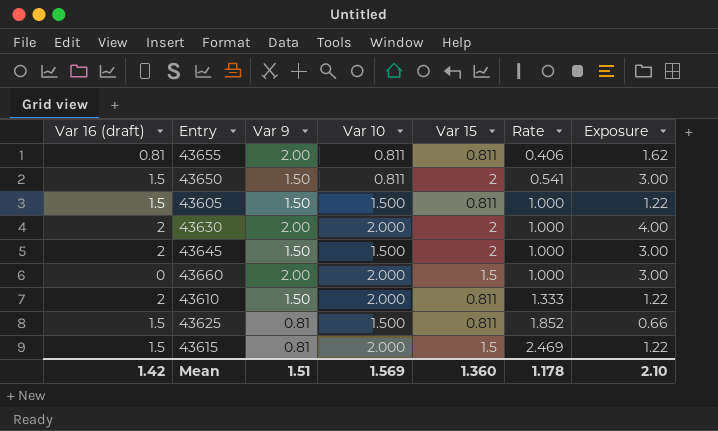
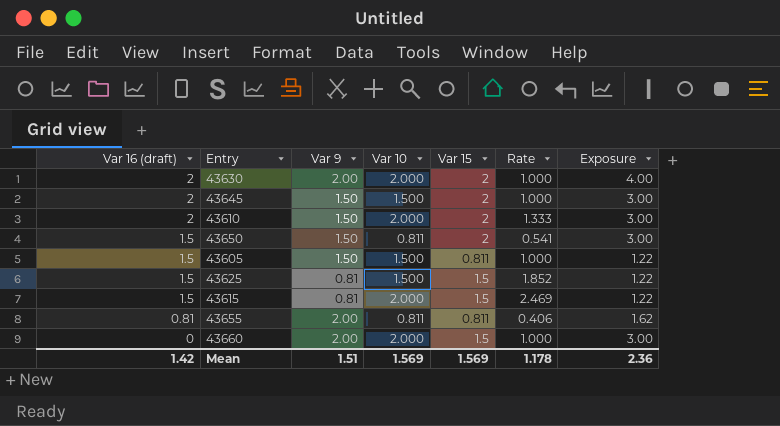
row order: Rate ascending -> Var 16 (draft) descending
43610 | Var 15: 0.811 -> 2
43610 | Exposure: 1.22 -> 3.00
43625 | Var 15: 0.811 -> 1.5
43625 | Exposure: 0.66 -> 1.22
Mean | Var 15: 1.360 -> 1.569
Mean | Exposure: 2.10 -> 2.36

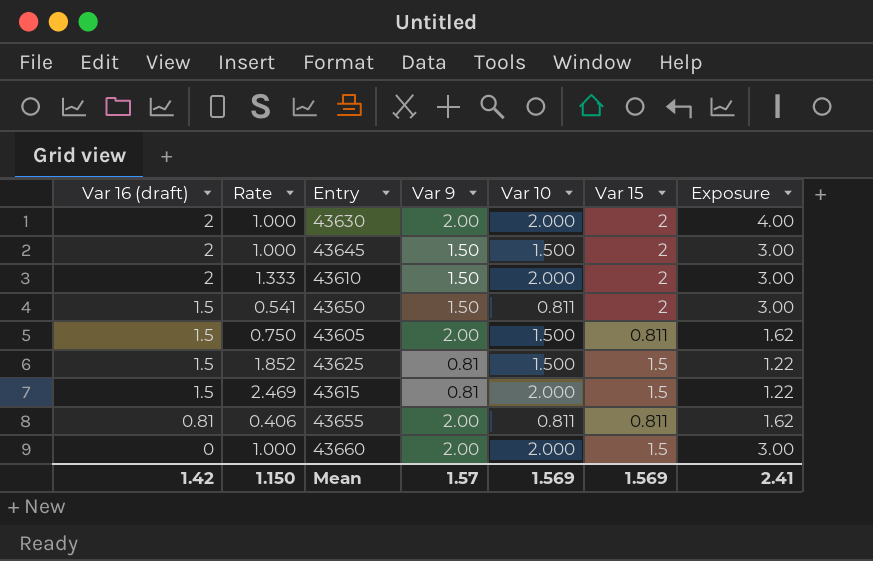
column Rate | position: 6 -> 2
43605 | Rate: 1.000 -> 0.750
43605 | Var 9: 1.50 -> 2.00
43605 | Exposure: 1.22 -> 1.62
Mean | Rate: 1.178 -> 1.150
Mean | Var 9: 1.51 -> 1.57
Mean | Exposure: 2.36 -> 2.41

